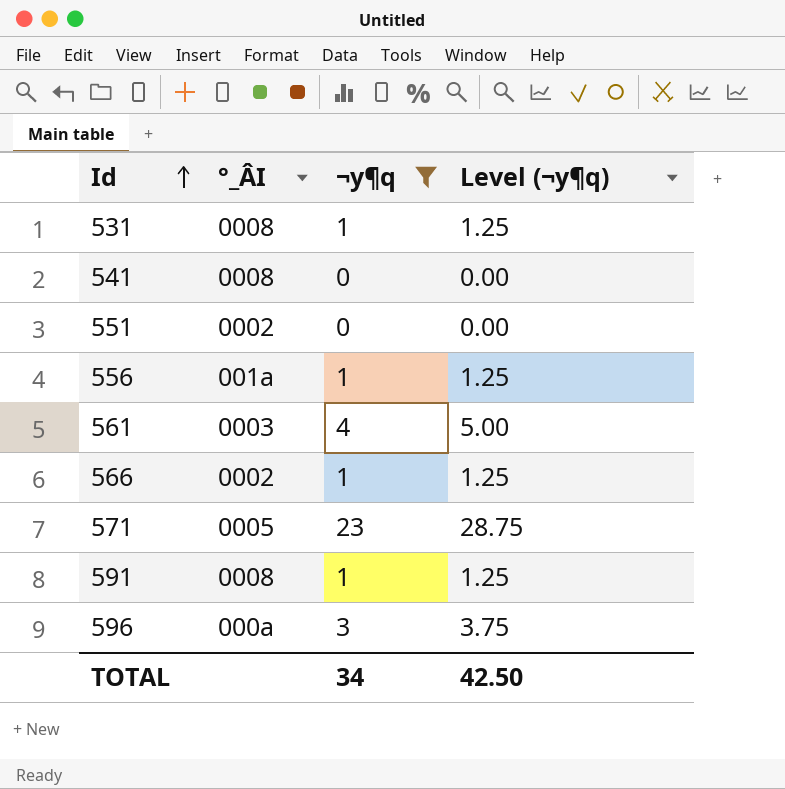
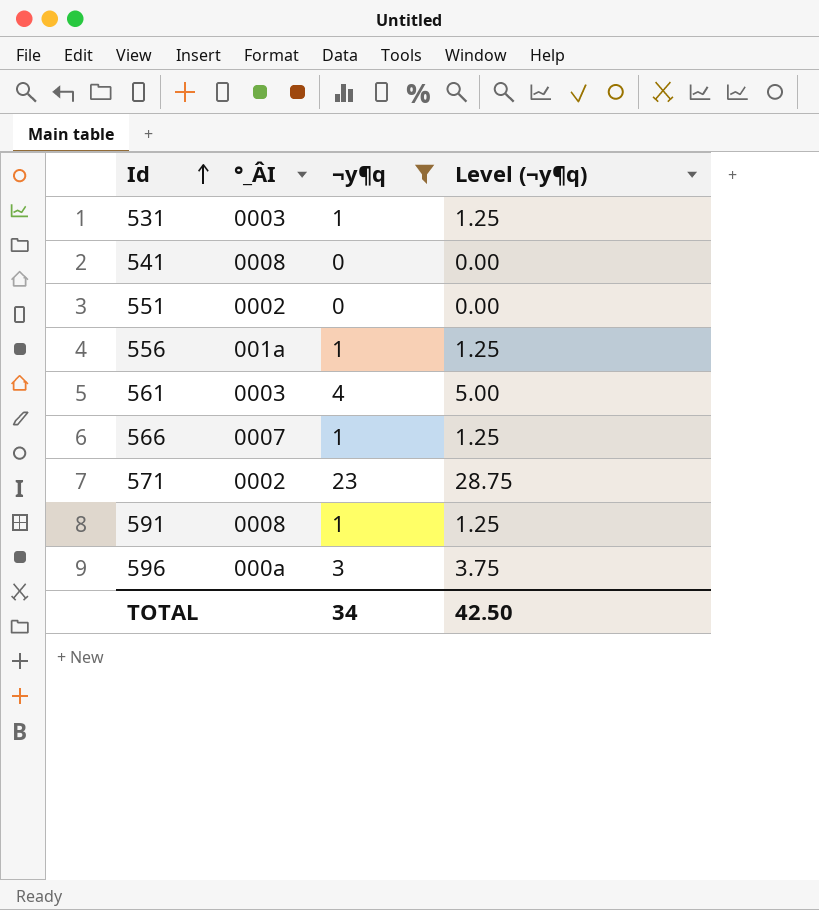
531 | °_ÂI: 0008 -> 0003
566 | °_ÂI: 0002 -> 0007
571 | °_ÂI: 0005 -> 0002

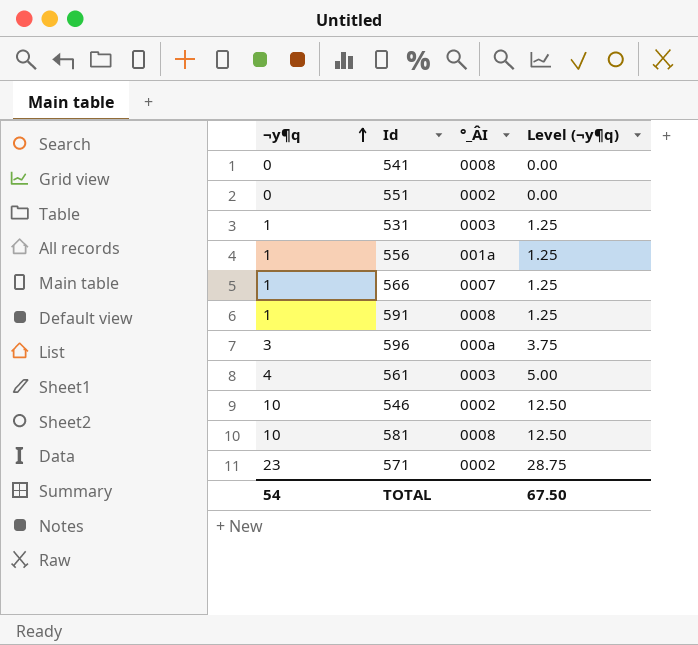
filter: ¬y¶q != 10 -> none
row order: Id ascending -> ¬y¶q ascending
column ¬y¶q | position: 3 -> 1
TOTAL | ¬y¶q: 34 -> 54
TOTAL | Level (¬y¶q): 42.50 -> 67.50

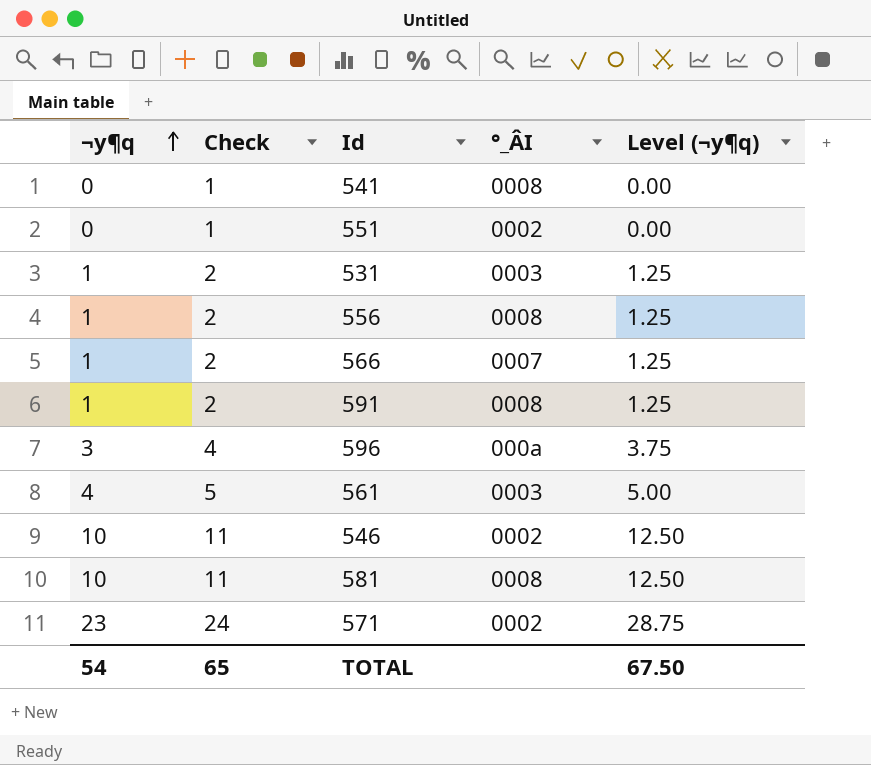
column Check | formula: none -> [¬y¶q] + 1
556 | °_ÂI: 001a -> 0008

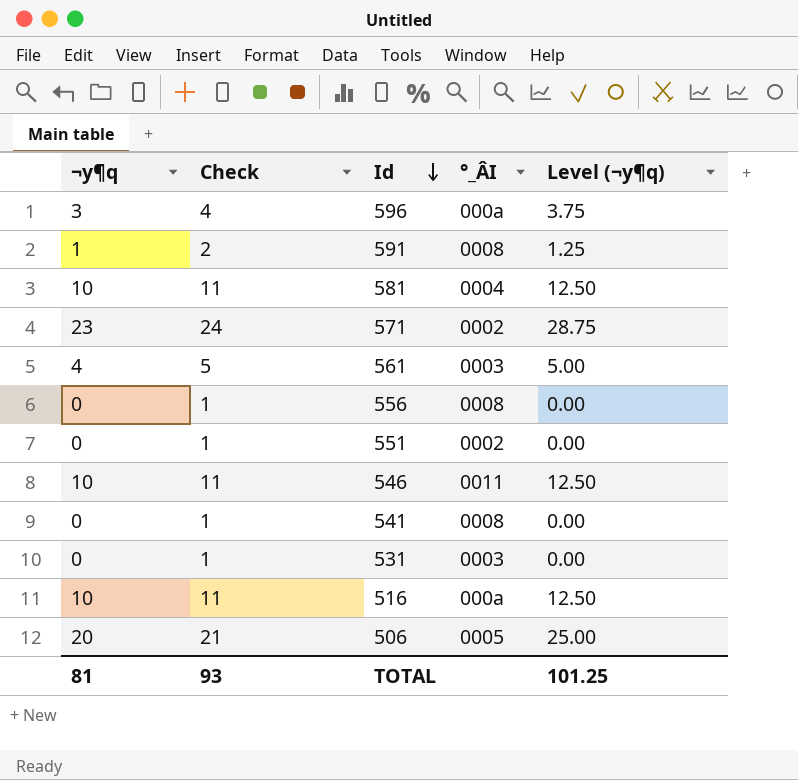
row order: ¬y¶q ascending -> Id descending
row 566: 1 | 2 | 0007 | 1.25 -> none
581 | °_ÂI: 0008 -> 0004
556 | ¬y¶q: 1 -> 0
556 | Check: 2 -> 1
556 | Level (¬y¶q): 1.25 -> 0.00
546 | °_ÂI: 0002 -> 0011
531 | ¬y¶q: 1 -> 0
531 | Check: 2 -> 1
531 | Level (¬y¶q): 1.25 -> 0.00
row 516: none -> 10 | 11 | 000a | 12.50
row 506: none -> 20 | 21 | 0005 | 25.00
TOTAL | ¬y¶q: 54 -> 81
TOTAL | Check: 65 -> 93
TOTAL | Level (¬y¶q): 67.50 -> 101.25

